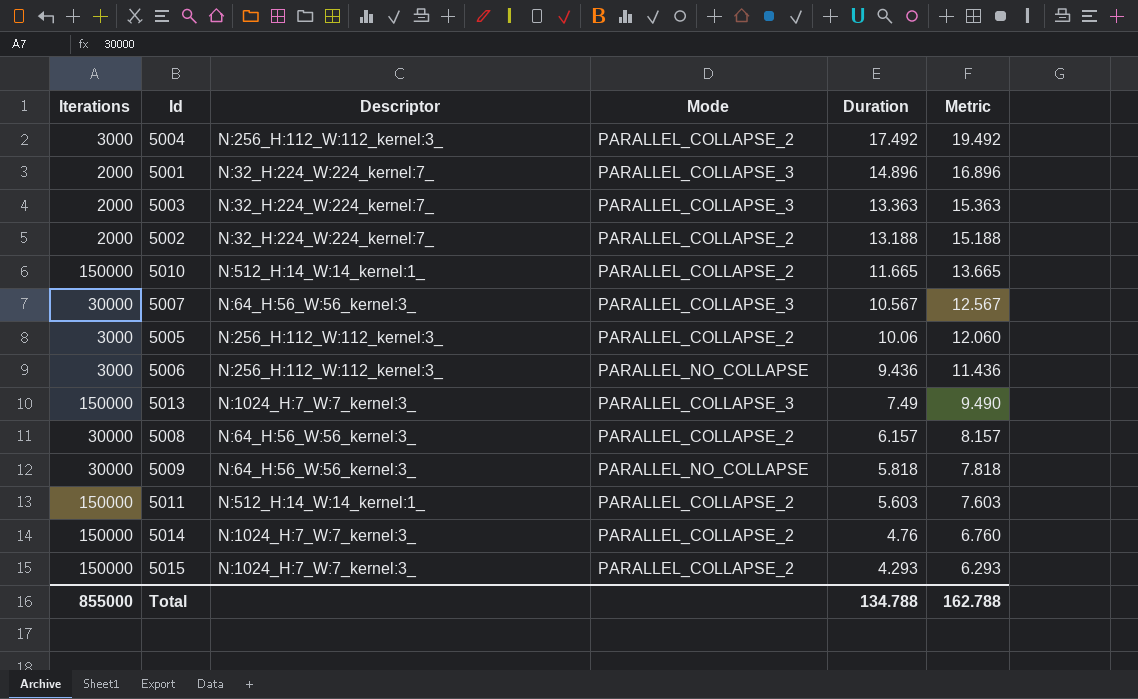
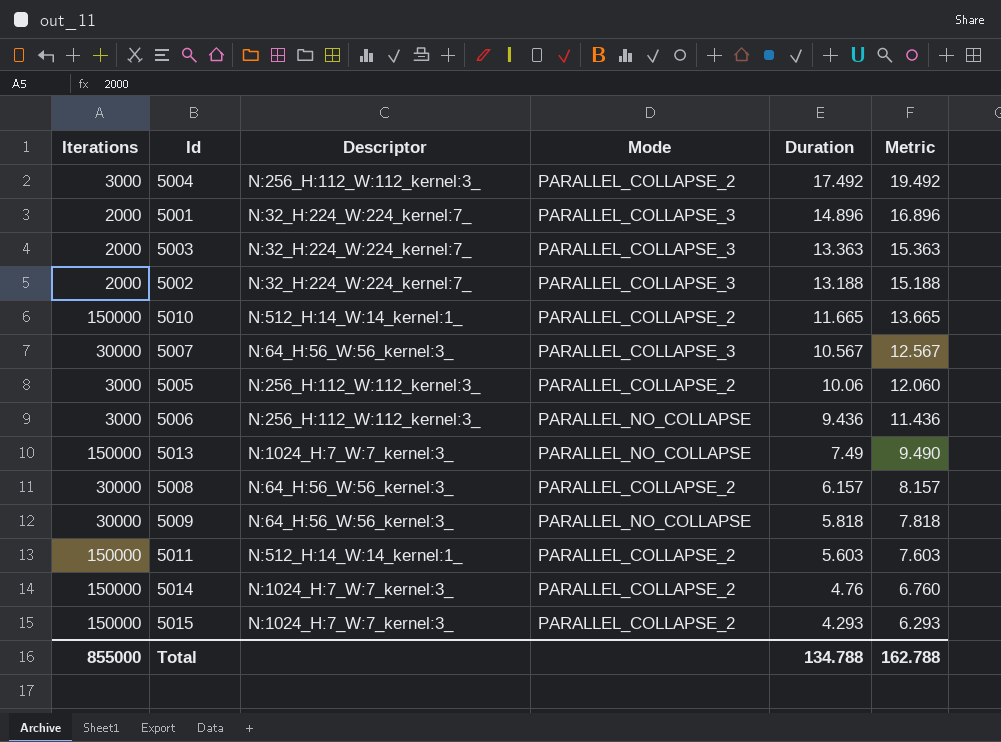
5002 | Mode: PARALLEL_COLLAPSE_2 -> PARALLEL_COLLAPSE_3
5013 | Mode: PARALLEL_COLLAPSE_3 -> PARALLEL_NO_COLLAPSE

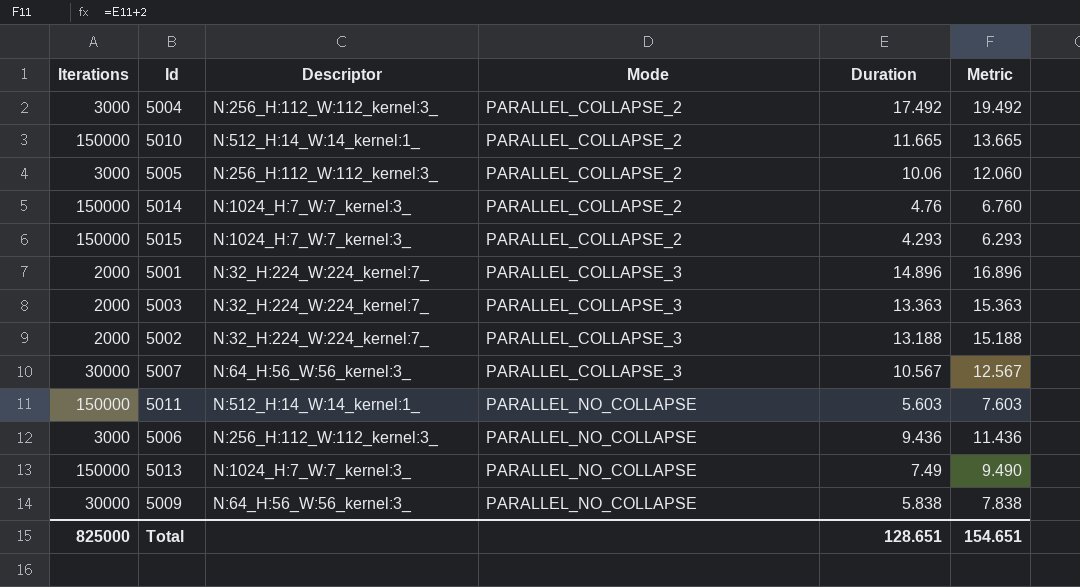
row order: Duration descending -> Mode ascending
row 5008: 30000 | N:64_H:56_W:56_kernel:3_ | PARALLEL_COLLAPSE_2 | 6.157 | 8.157 -> none
5011 | Mode: PARALLEL_COLLAPSE_2 -> PARALLEL_NO_COLLAPSE
5009 | Duration: 5.818 -> 5.838
5009 | Metric: 7.818 -> 7.838
Total | Iterations: 855000 -> 825000
Total | Duration: 134.788 -> 128.651
Total | Metric: 162.788 -> 154.651

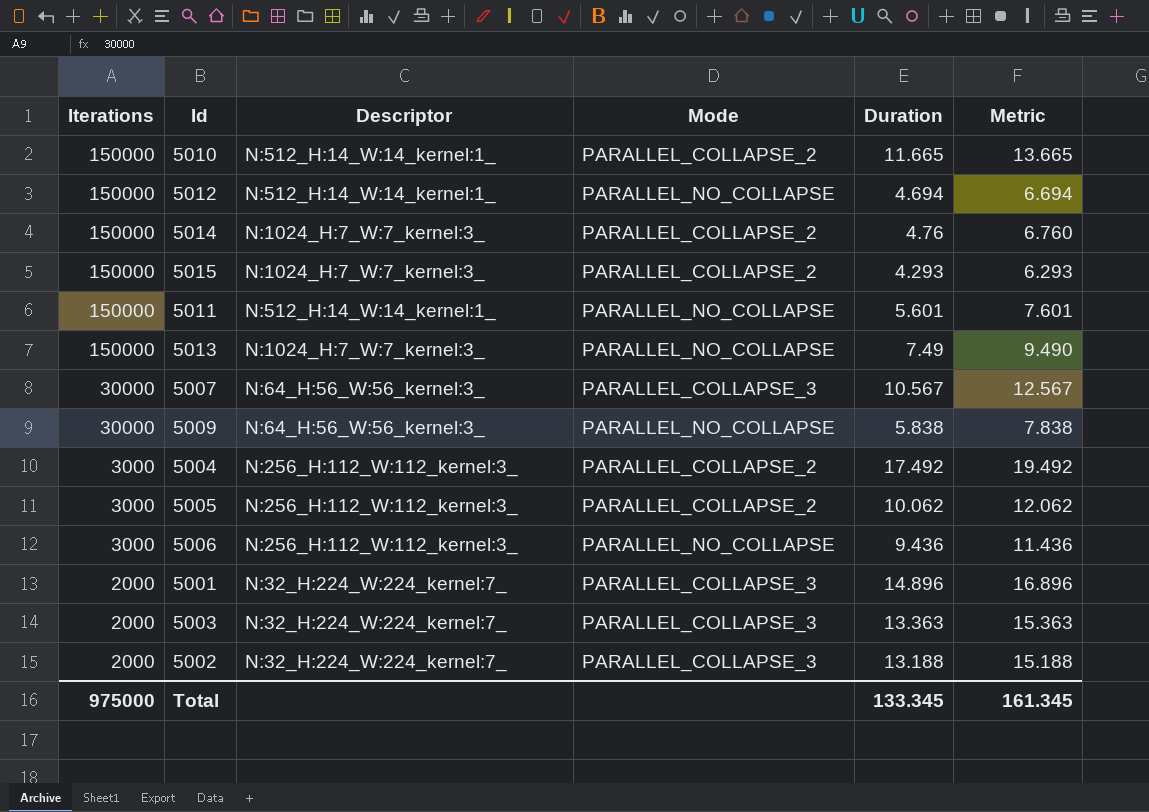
row order: Mode ascending -> Iterations descending
row 5012: none -> 150000 | N:512_H:14_W:14_kernel:1_ | PARALLEL_NO_COLLAPSE | 4.694 | 6.694
5011 | Duration: 5.603 -> 5.601
5011 | Metric: 7.603 -> 7.601
5005 | Duration: 10.06 -> 10.062
5005 | Metric: 12.060 -> 12.062
Total | Iterations: 825000 -> 975000
Total | Duration: 128.651 -> 133.345
Total | Metric: 154.651 -> 161.345

